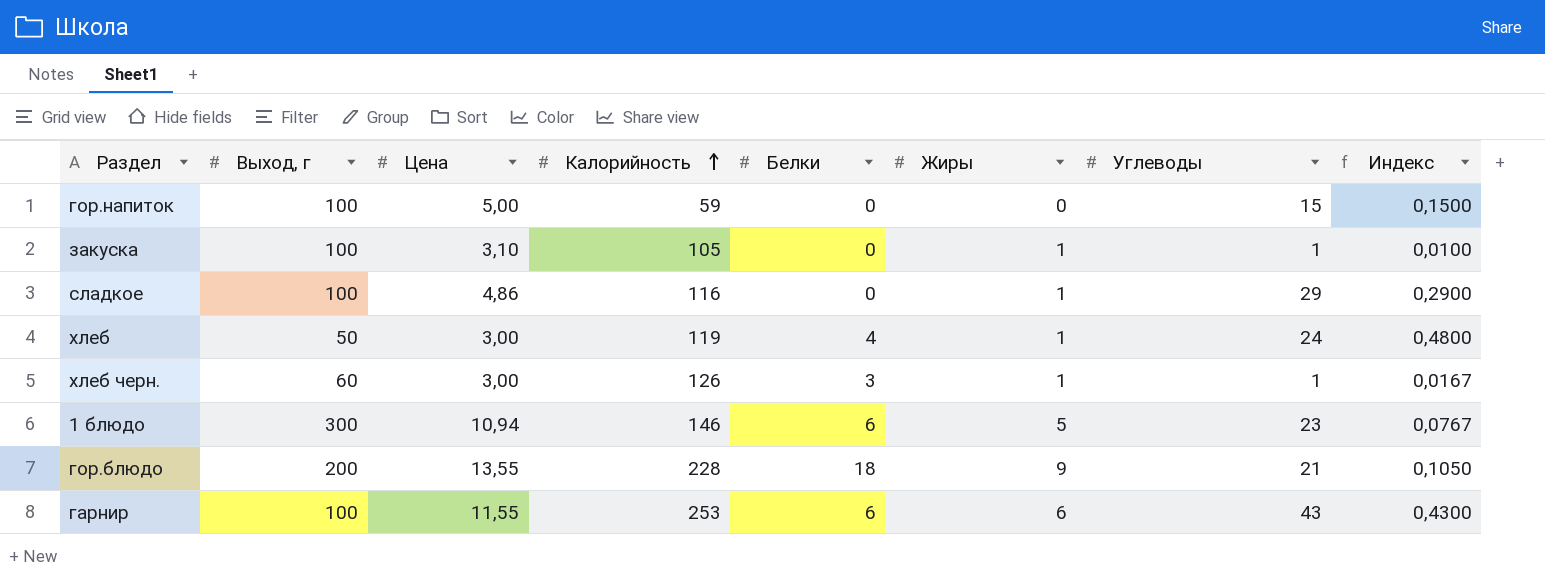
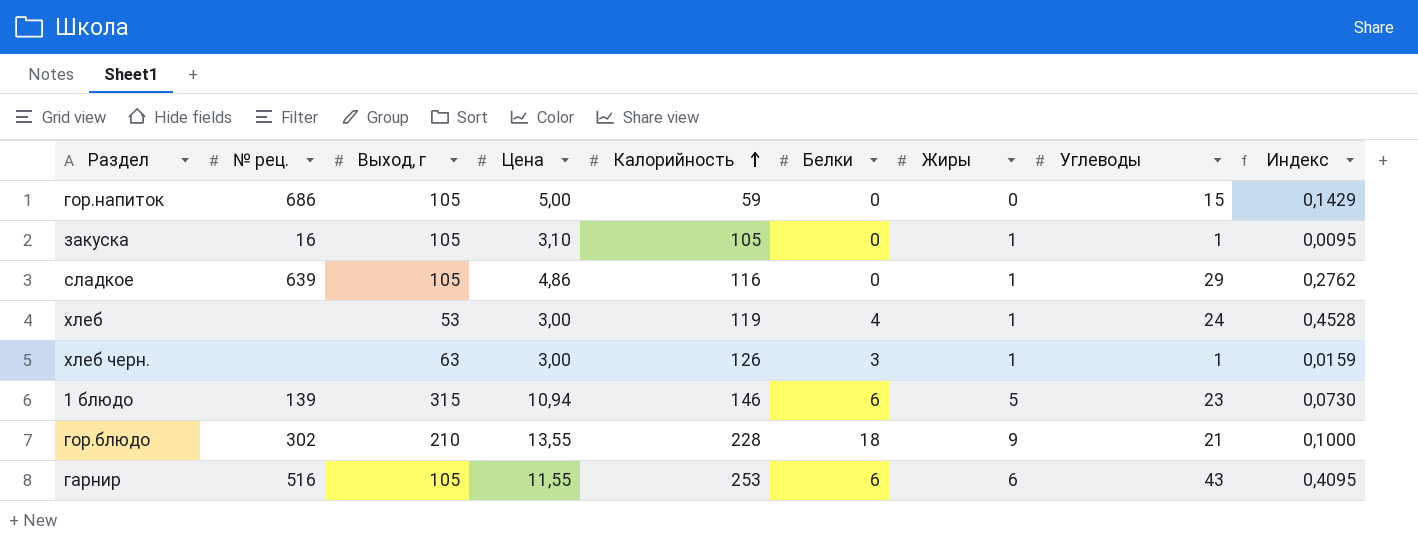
column № рец. | position: none -> 2
гор.напиток | Выход, г: 100 -> 105
гор.напиток | Индекс: 0,1500 -> 0,1429
закуска | Выход, г: 100 -> 105
закуска | Индекс: 0,0100 -> 0,0095
сладкое | Выход, г: 100 -> 105
сладкое | Индекс: 0,2900 -> 0,2762
хлеб | Выход, г: 50 -> 53
хлеб | Индекс: 0,4800 -> 0,4528
хлеб черн. | Выход, г: 60 -> 63
хлеб черн. | Индекс: 0,0167 -> 0,0159
1 блюдо | Выход, г: 300 -> 315
1 блюдо | Индекс: 0,0767 -> 0,0730
гор.блюдо | Выход, г: 200 -> 210
гор.блюдо | Индекс: 0,1050 -> 0,1000
гарнир | Выход, г: 100 -> 105
гарнир | Индекс: 0,4300 -> 0,4095

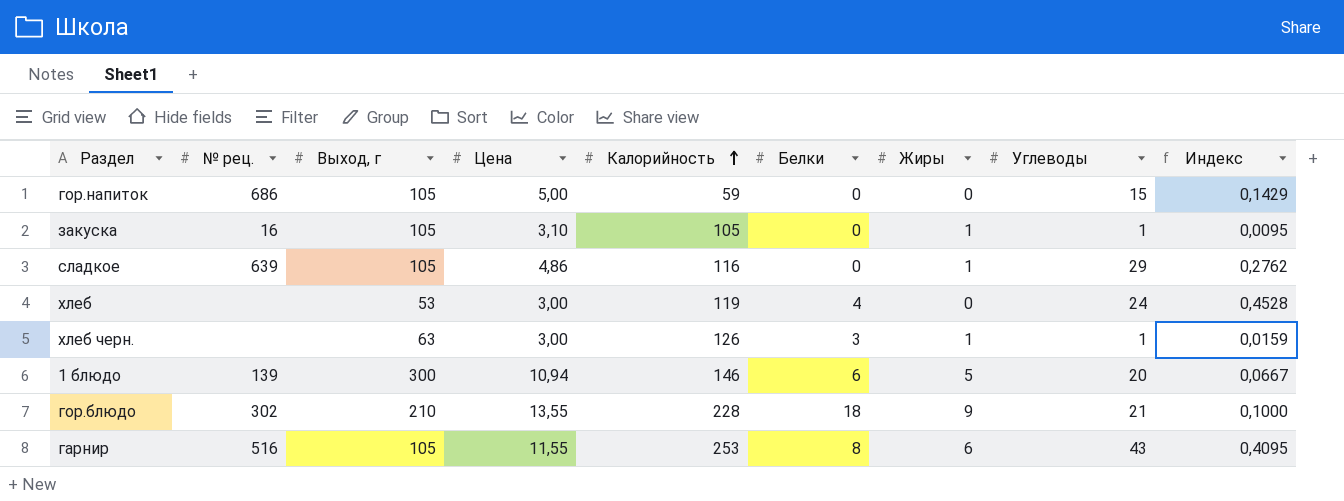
хлеб | Жиры: 1 -> 0
1 блюдо | Выход, г: 315 -> 300
1 блюдо | Углеводы: 23 -> 20
1 блюдо | Индекс: 0,0730 -> 0,0667
гарнир | Белки: 6 -> 8

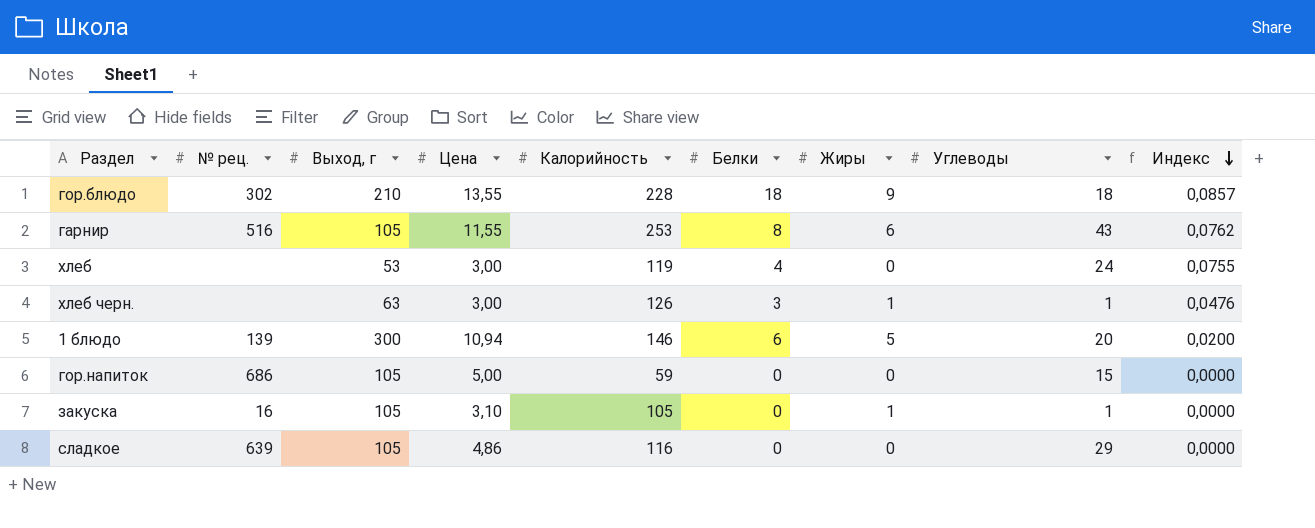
row order: Калорийность ascending -> Индекс descending
column Индекс | formula: [Углеводы] / [Выход, г] -> [Белки] / [Выход, г]
гор.блюдо | Углеводы: 21 -> 18
сладкое | Жиры: 1 -> 0

